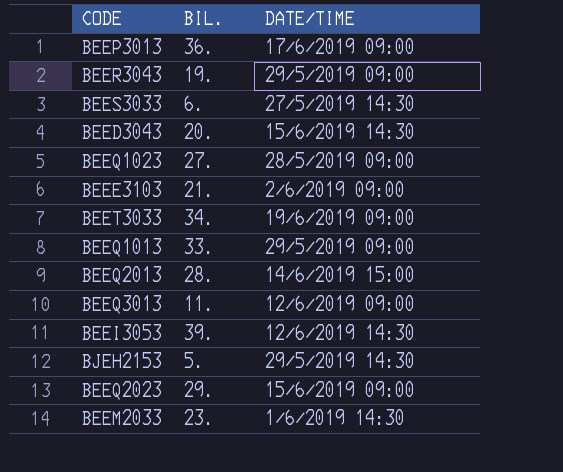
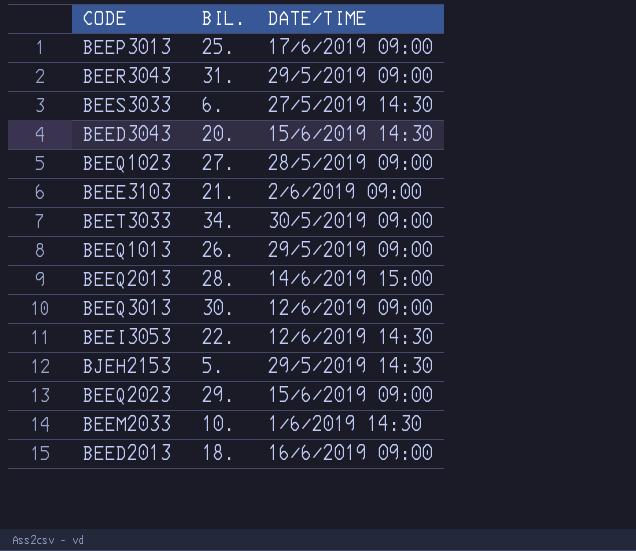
BEEP3013 | BIL.: 36. -> 25.
BEER3043 | BIL.: 19. -> 31.
BEET3033 | DATE/TIME: 19/6/2019 09:00 -> 30/5/2019 09:00
BEEQ1013 | BIL.: 33. -> 26.
BEEQ3013 | BIL.: 11. -> 30.
BEEI3053 | BIL.: 39. -> 22.
BEEM2033 | BIL.: 23. -> 10.
row BEED2013: none -> 18. | 16/6/2019 09:00

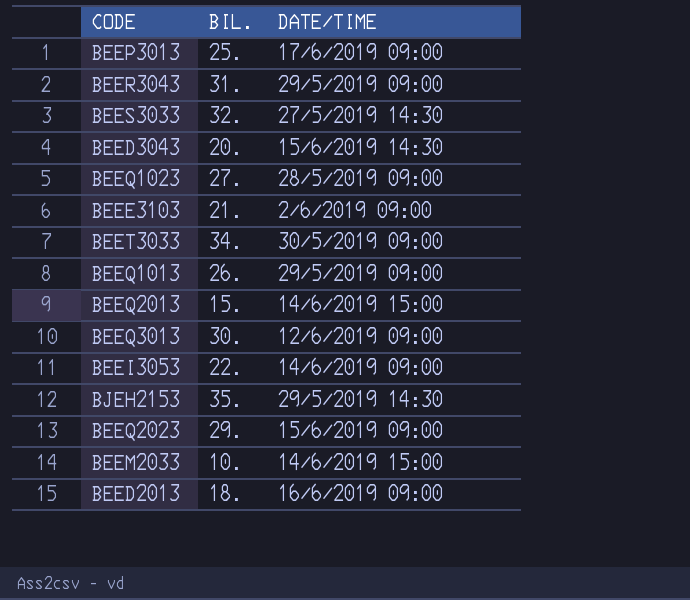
BEES3033 | BIL.: 6. -> 32.
BEEQ2013 | BIL.: 28. -> 15.
BEEI3053 | DATE/TIME: 12/6/2019 14:30 -> 14/6/2019 09:00
BJEH2153 | BIL.: 5. -> 35.
BEEM2033 | DATE/TIME: 1/6/2019 14:30 -> 14/6/2019 15:00

